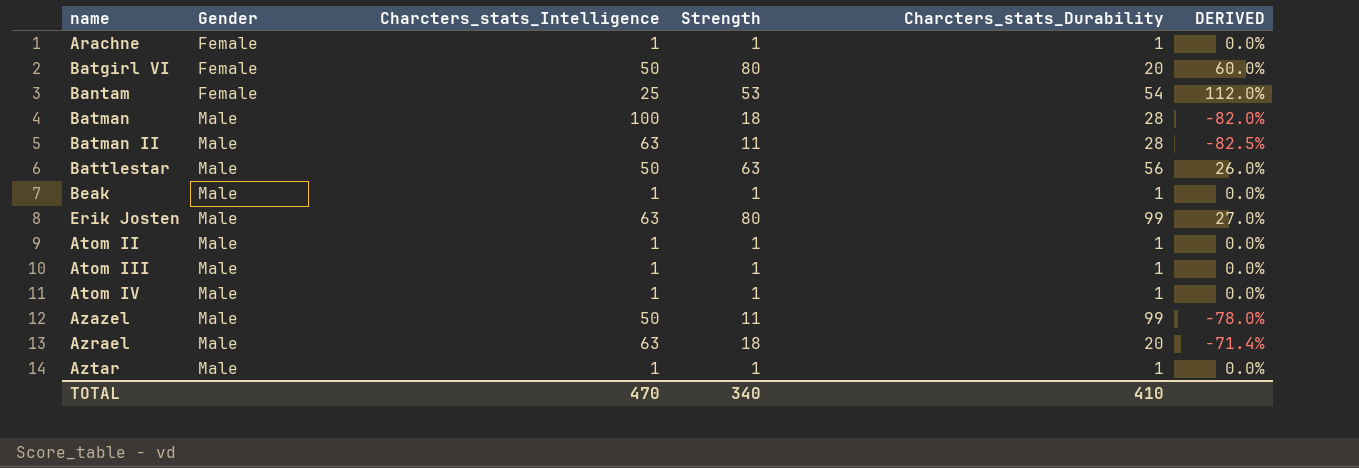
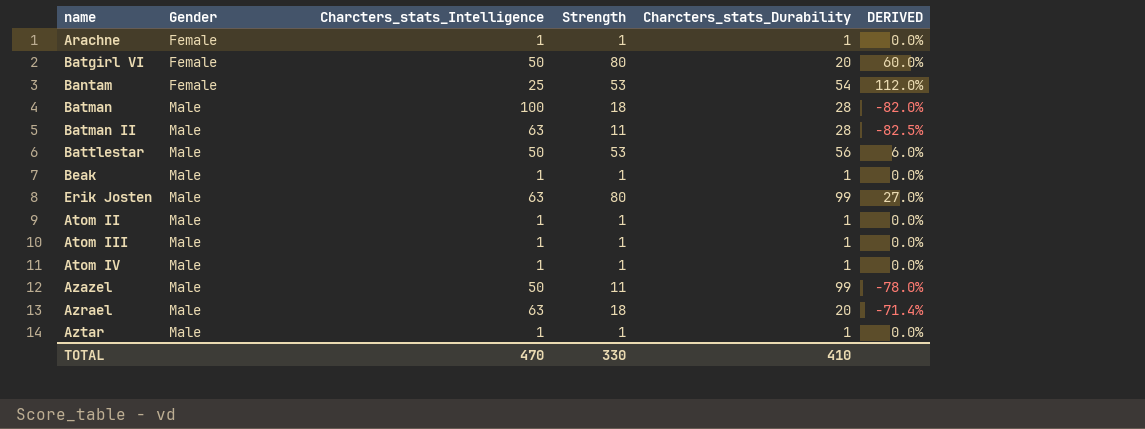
Battlestar | Strength: 63 -> 53
Battlestar | DERIVED: 26.0% -> 6.0%
TOTAL | Strength: 340 -> 330

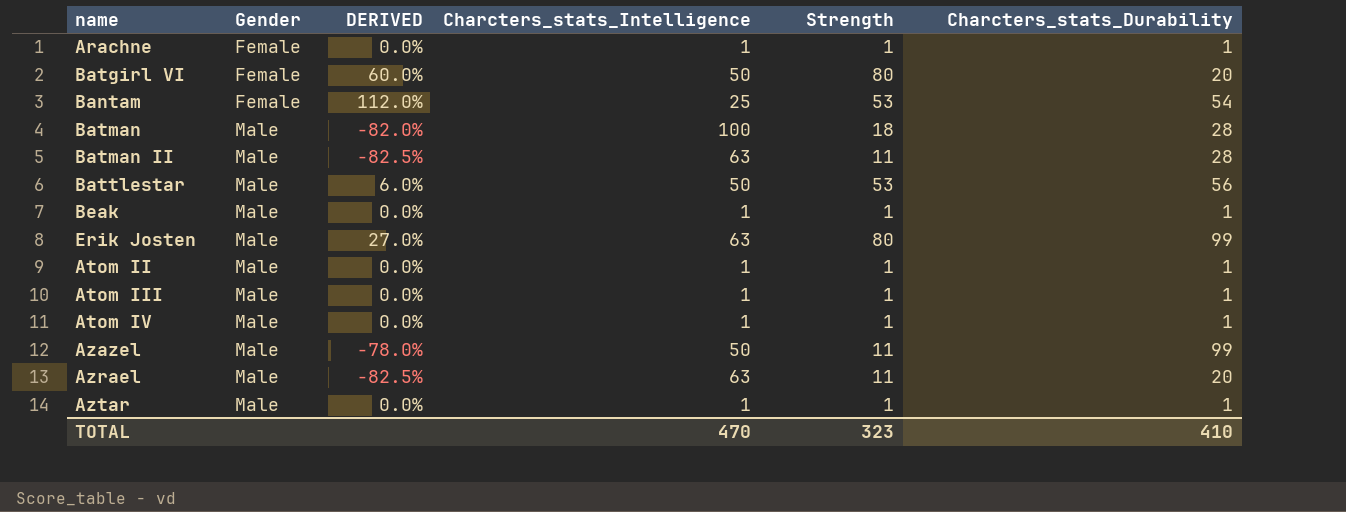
column DERIVED | position: 6 -> 3
Azrael | DERIVED: -71.4% -> -82.5%
Azrael | Strength: 18 -> 11
TOTAL | Strength: 330 -> 323

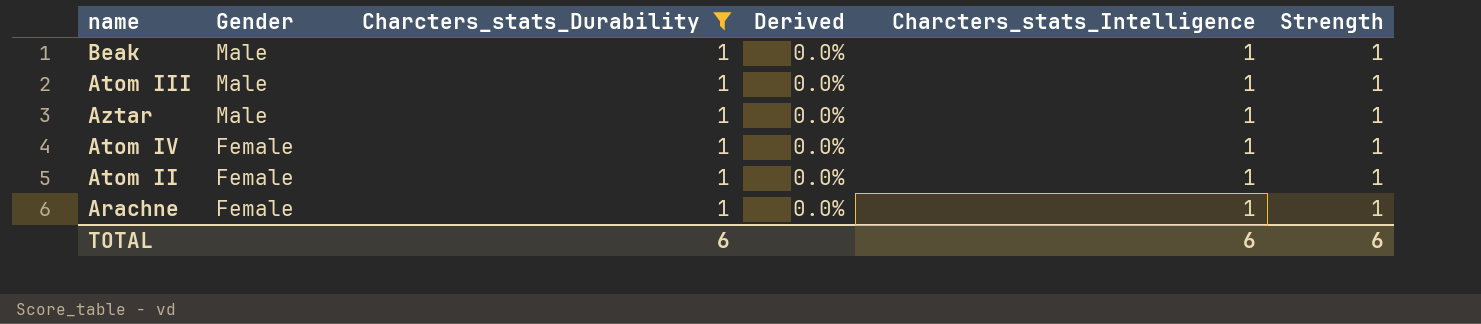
filter: none -> Charcters_stats_Durability = 1
row order: Gender ascending -> Gender descending
column Charcters_stats_Durability | position: 6 -> 3
column name: DERIVED -> Derived
Atom IV | Gender: Male -> Female
Atom II | Gender: Male -> Female
TOTAL | Charcters_stats_Durability: 410 -> 6
TOTAL | Charcters_stats_Intelligence: 470 -> 6
TOTAL | Strength: 323 -> 6

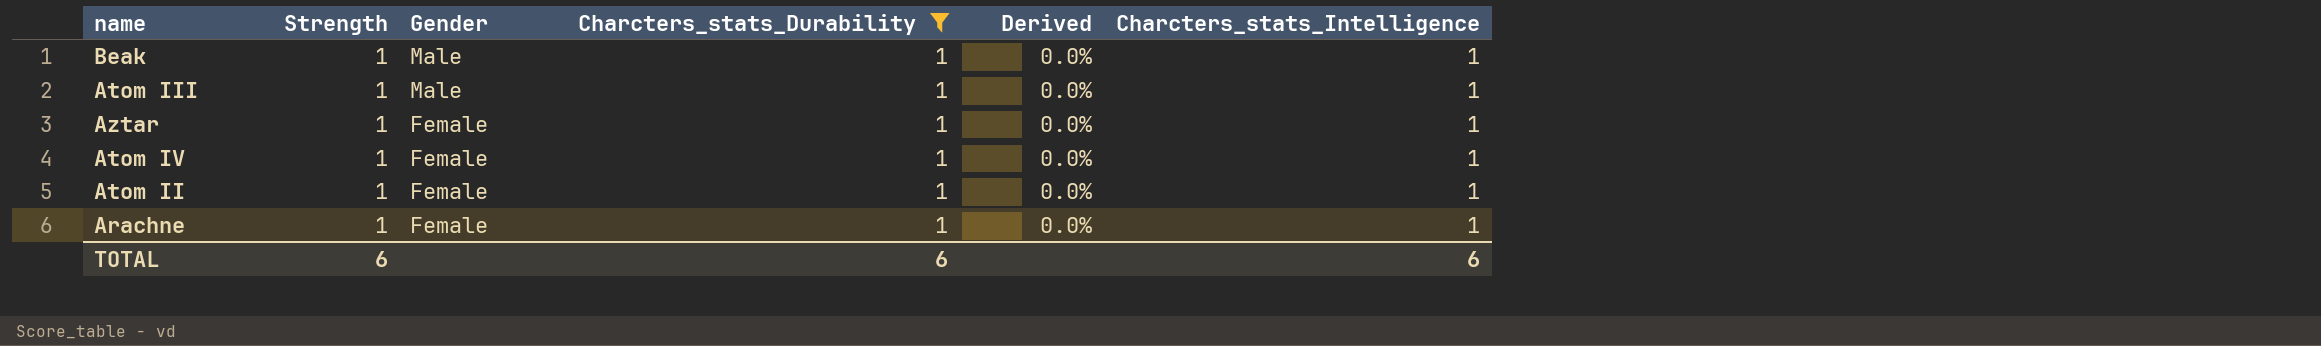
column Strength | position: 6 -> 2
Aztar | Gender: Male -> Female

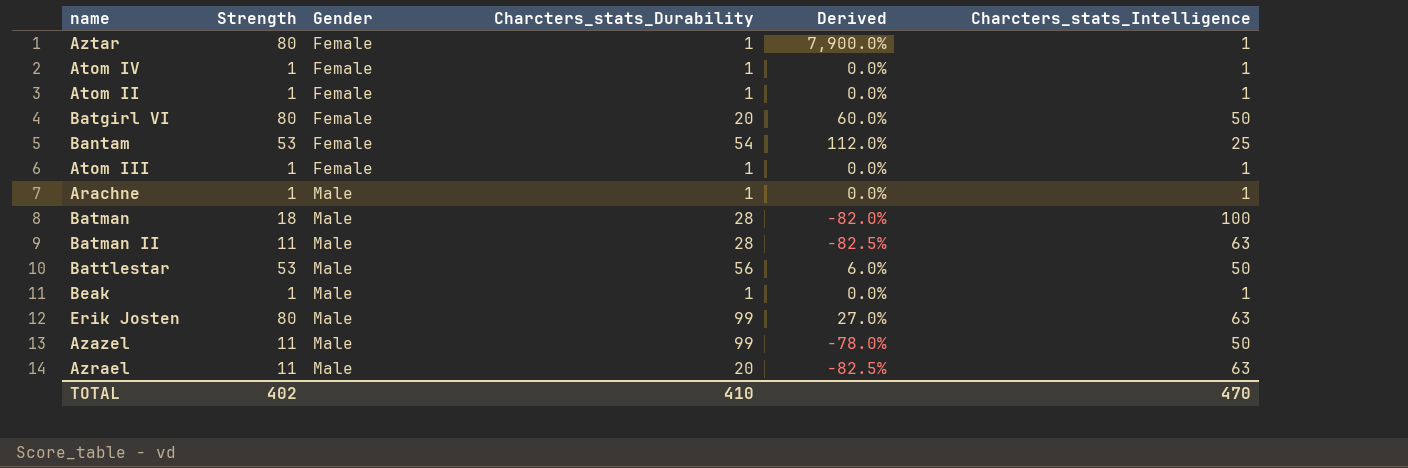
filter: Charcters_stats_Durability = 1 -> none
row order: Gender descending -> Gender ascending
Aztar | Strength: 1 -> 80
Aztar | Derived: 0.0% -> 7,900.0%
Atom III | Gender: Male -> Female
Arachne | Gender: Female -> Male
TOTAL | Strength: 6 -> 402
TOTAL | Charcters_stats_Durability: 6 -> 410
TOTAL | Charcters_stats_Intelligence: 6 -> 470

